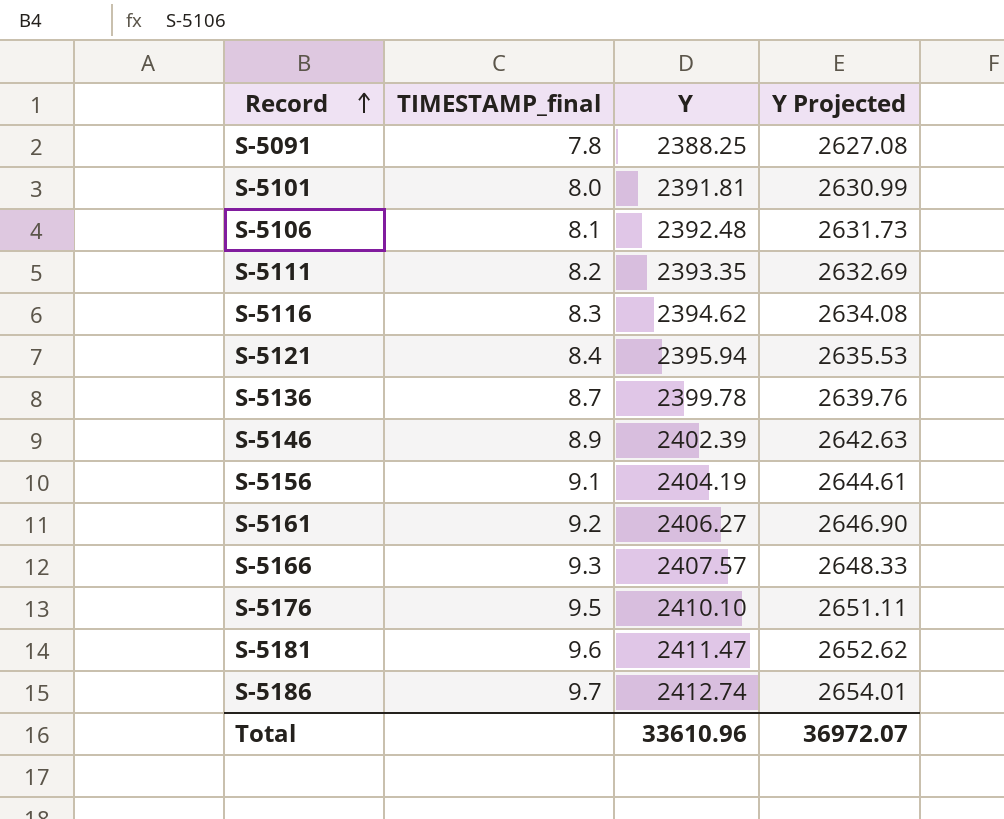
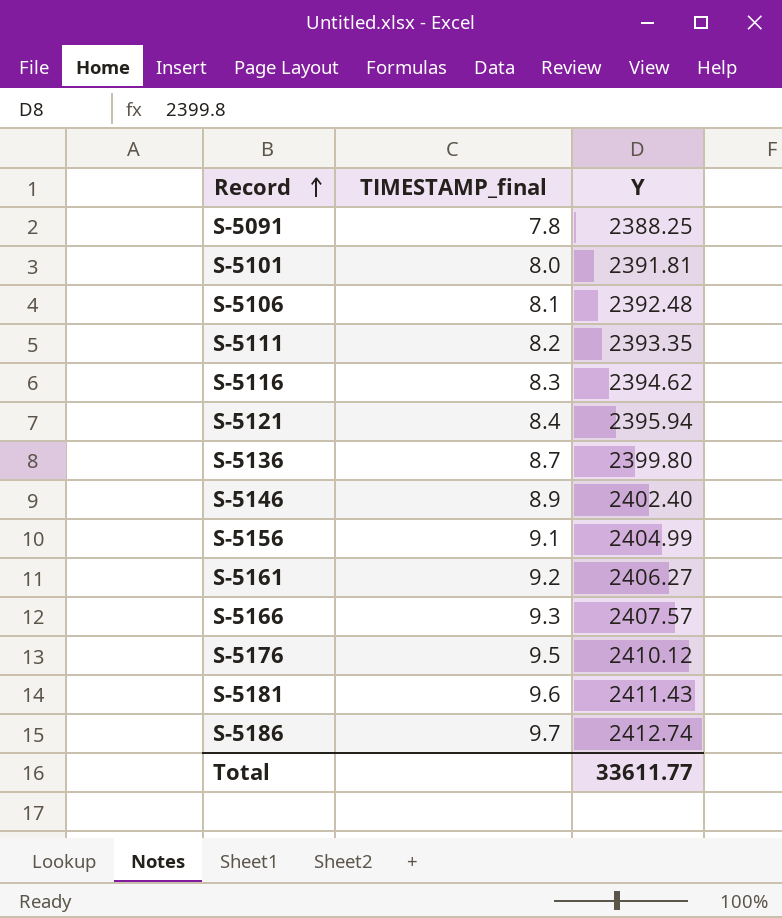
column Y Projected | formula: [Y] * 1.1 -> none
S-5136 | Y: 2399.78 -> 2399.80
S-5146 | Y: 2402.39 -> 2402.40
S-5156 | Y: 2404.19 -> 2404.99
S-5176 | Y: 2410.10 -> 2410.12
S-5181 | Y: 2411.47 -> 2411.43
Total | Y: 33610.96 -> 33611.77

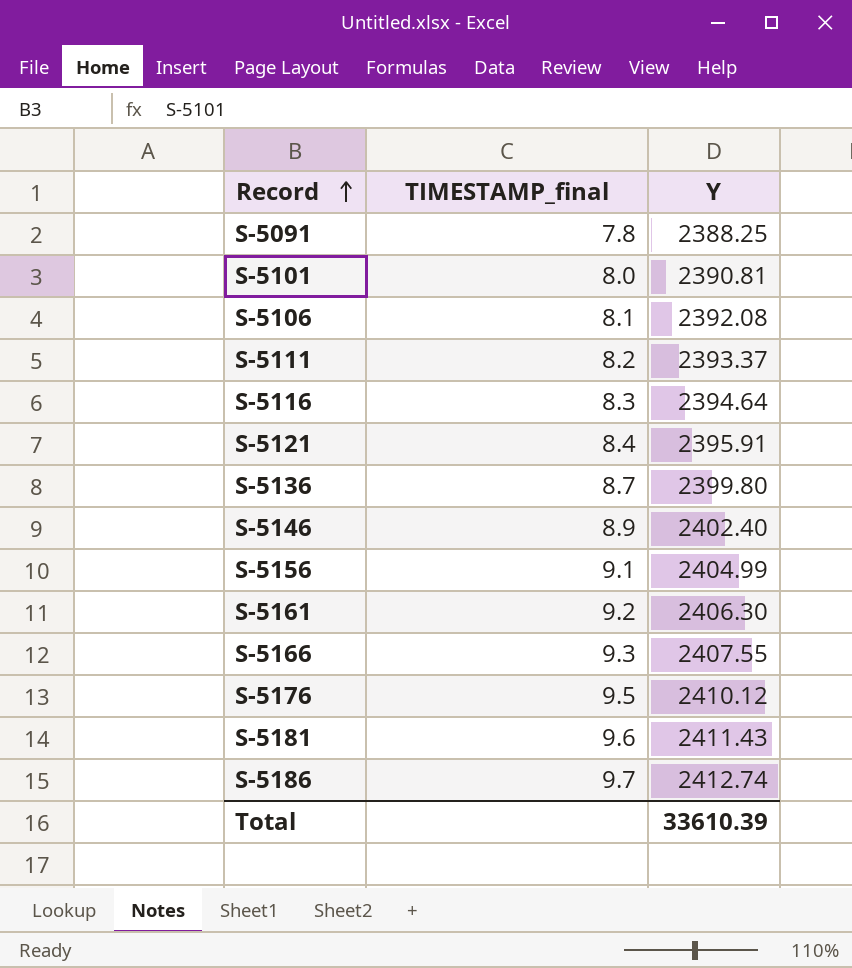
S-5101 | Y: 2391.81 -> 2390.81
S-5106 | Y: 2392.48 -> 2392.08
S-5111 | Y: 2393.35 -> 2393.37
S-5116 | Y: 2394.62 -> 2394.64
S-5121 | Y: 2395.94 -> 2395.91
S-5161 | Y: 2406.27 -> 2406.30
S-5166 | Y: 2407.57 -> 2407.55
Total | Y: 33611.77 -> 33610.39

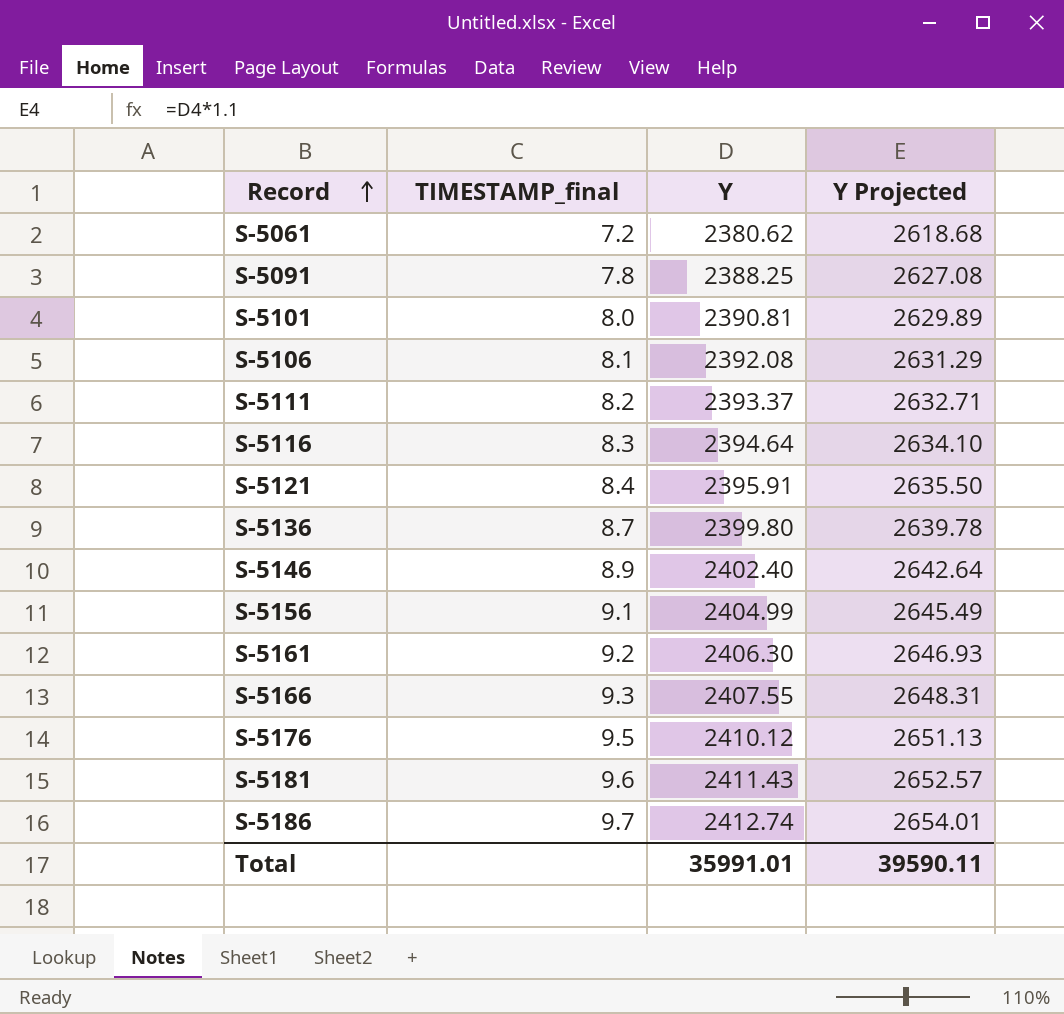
column Y Projected | formula: none -> [Y] * 1.1
row S-5061: none -> 7.2 | 2380.62 | 2618.68
Total | Y: 33610.39 -> 35991.01

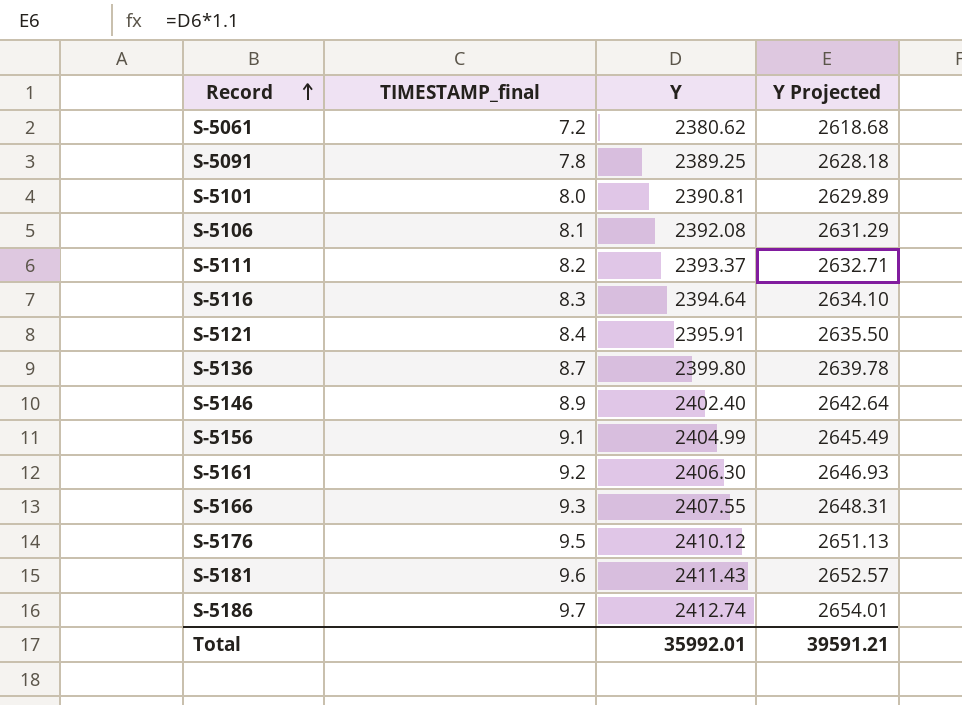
S-5091 | Y: 2388.25 -> 2389.25
S-5091 | Y Projected: 2627.08 -> 2628.18
Total | Y: 35991.01 -> 35992.01
Total | Y Projected: 39590.11 -> 39591.21

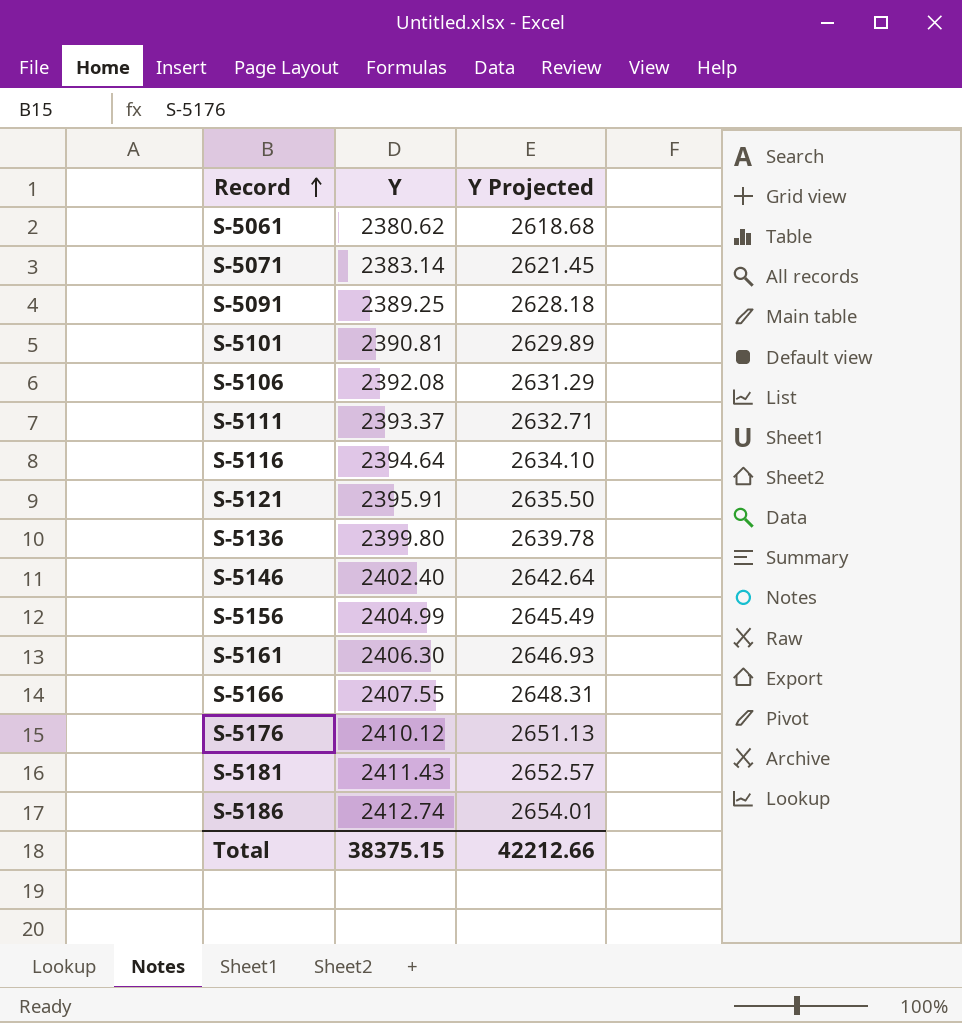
column TIMESTAMP_final | position: 2 -> none
row S-5071: none -> 2383.14 | 2621.45
Total | Y: 35992.01 -> 38375.15
Total | Y Projected: 39591.21 -> 42212.66

